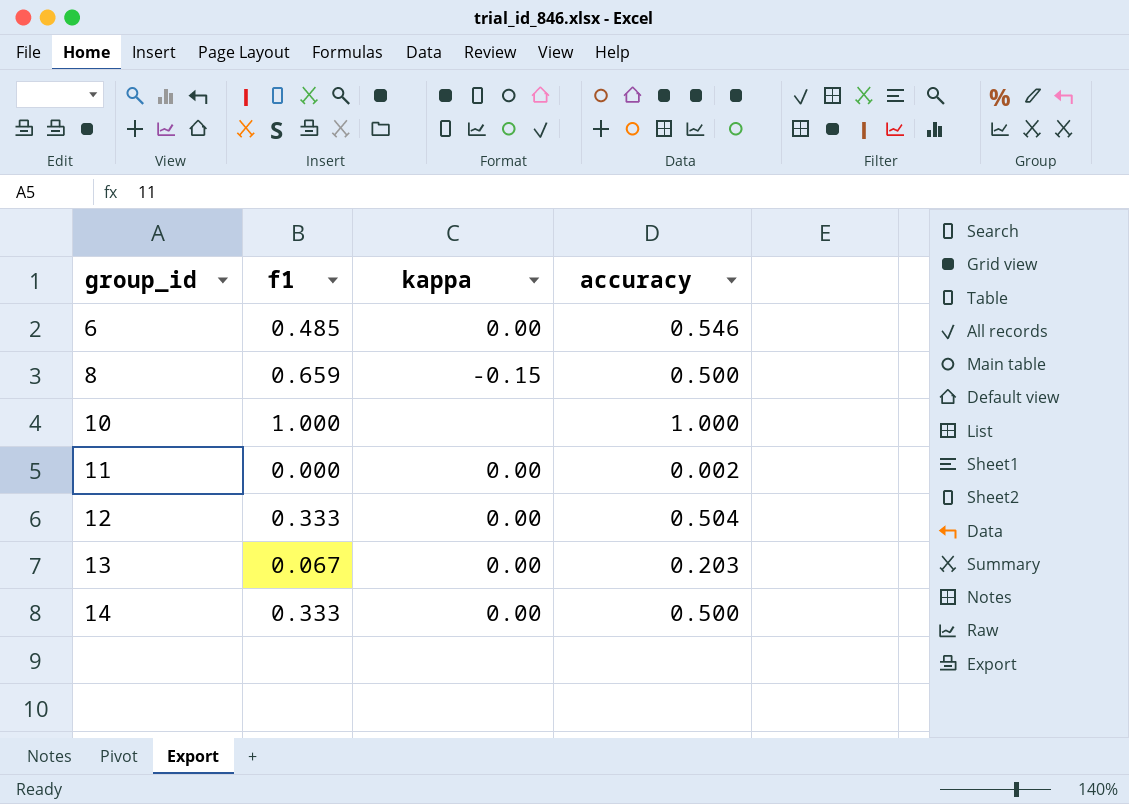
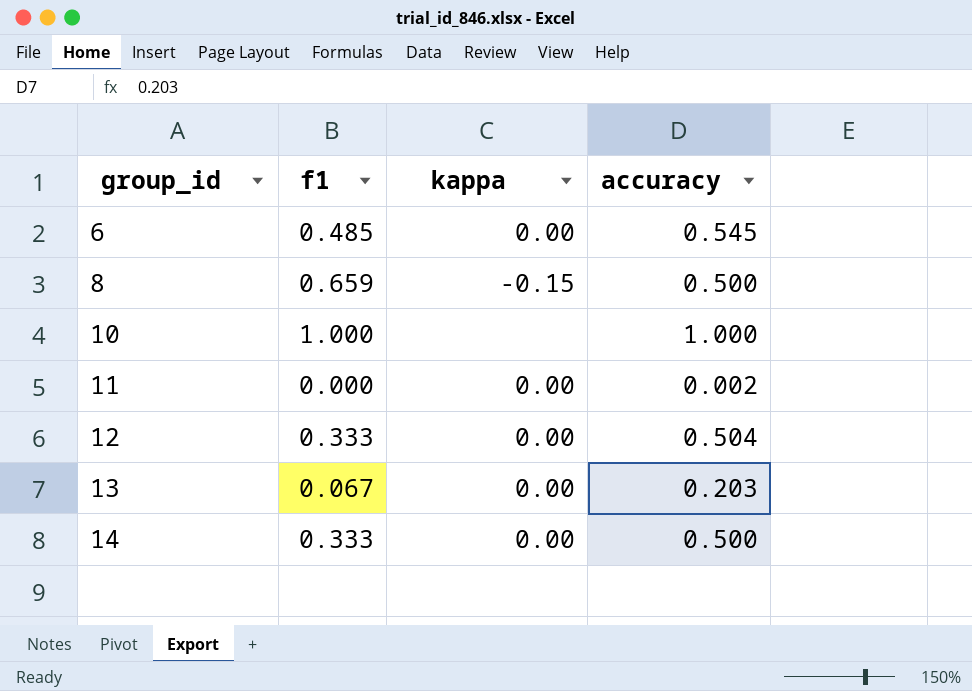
6 | accuracy: 0.546 -> 0.545

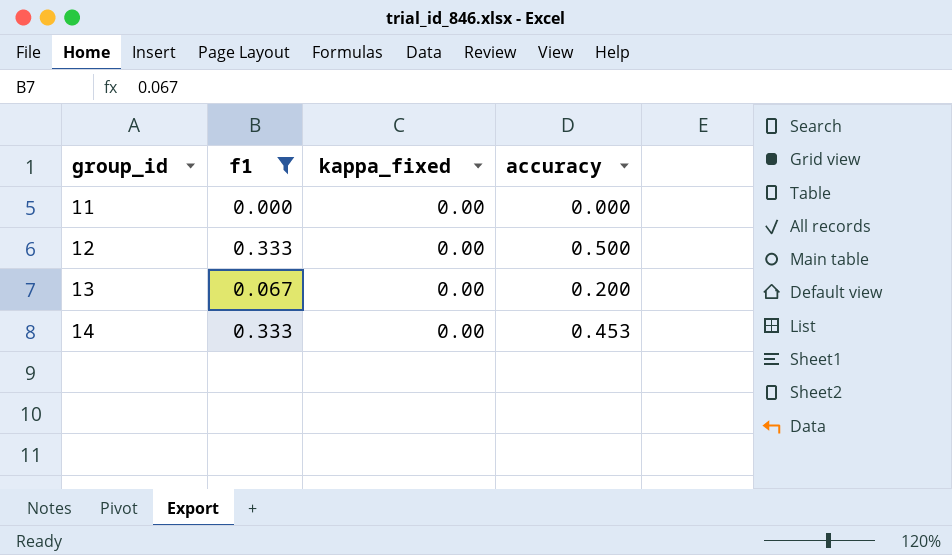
filter: none -> f1 <= 0.333
column name: kappa -> kappa_fixed
11 | accuracy: 0.002 -> 0.000
12 | accuracy: 0.504 -> 0.500
13 | accuracy: 0.203 -> 0.200
14 | accuracy: 0.500 -> 0.453

